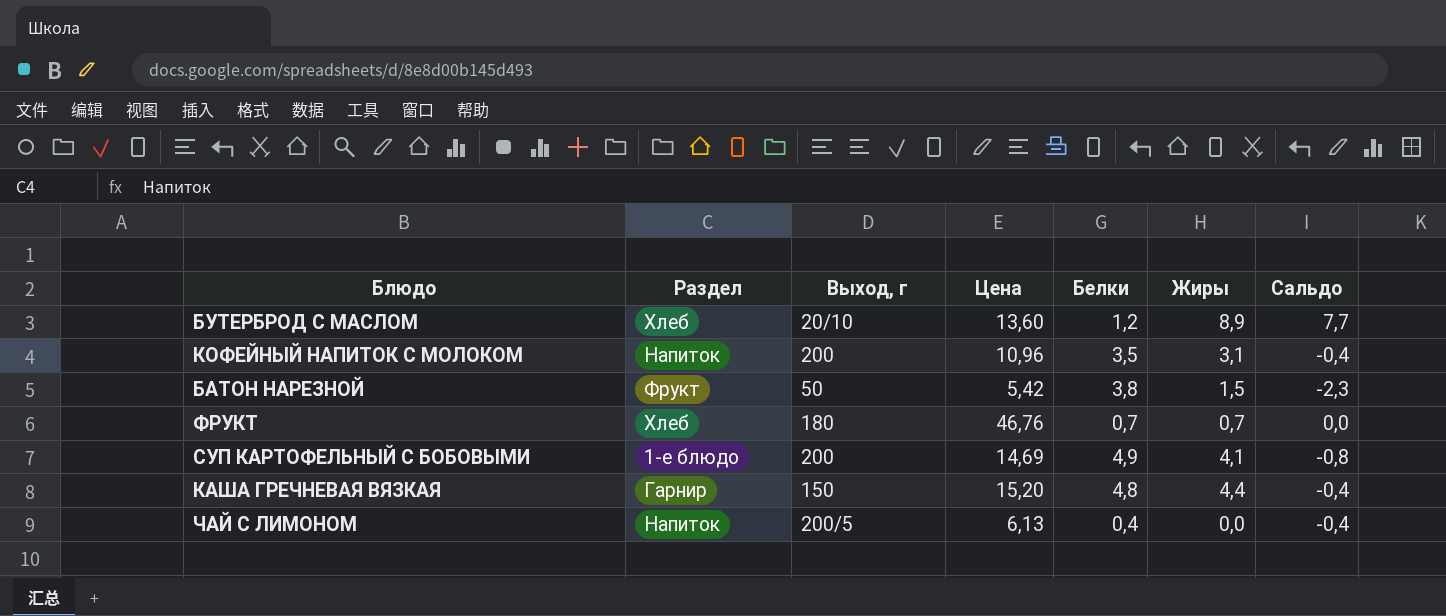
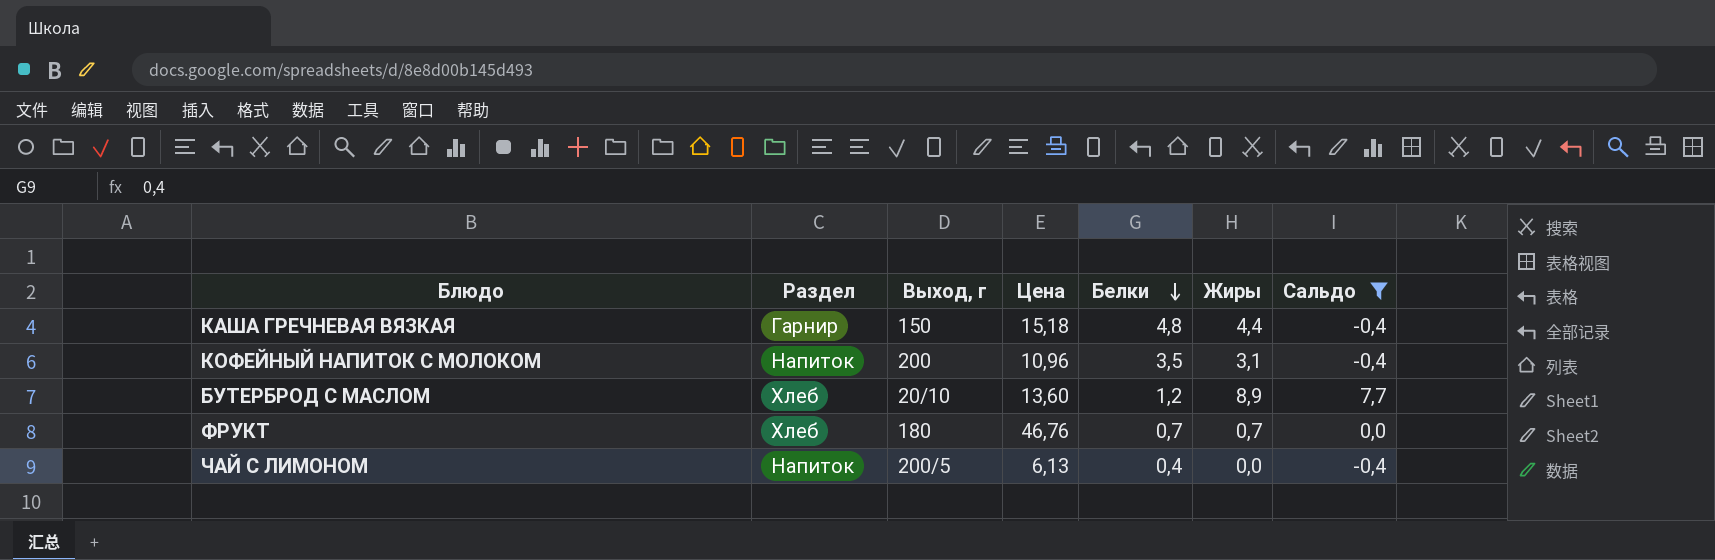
filter: none -> Сальдо >= -0,4
row order: none -> Белки descending
КАША ГРЕЧНЕВАЯ ВЯЗКАЯ | Цена: 15,20 -> 15,18

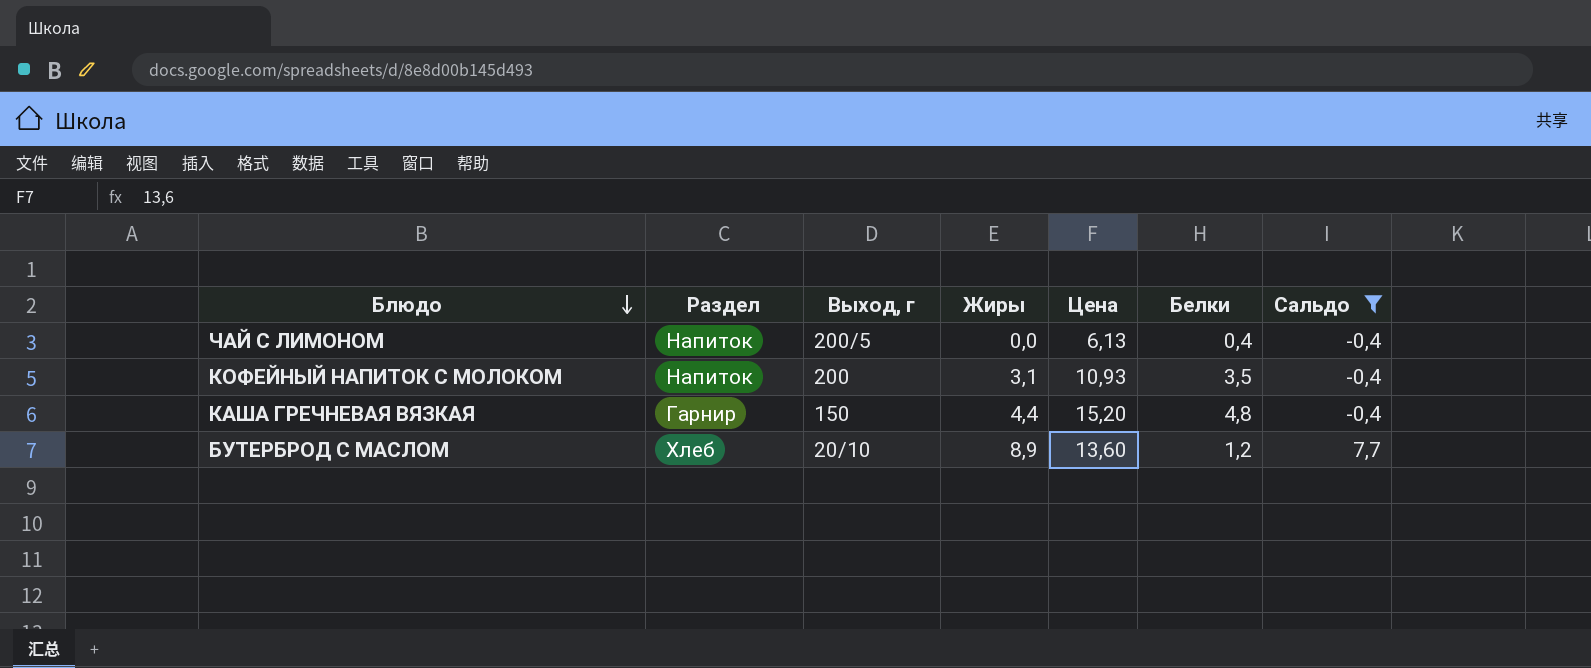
row order: Белки descending -> Блюдо descending
column Жиры | position: 6 -> 4
row ФРУКТ: Хлеб | 180 | 46,76 | 0,7 | 0,7 | 0,0 -> none
КОФЕЙНЫЙ НАПИТОК С МОЛОКОМ | Цена: 10,96 -> 10,93
КАША ГРЕЧНЕВАЯ ВЯЗКАЯ | Цена: 15,18 -> 15,20

